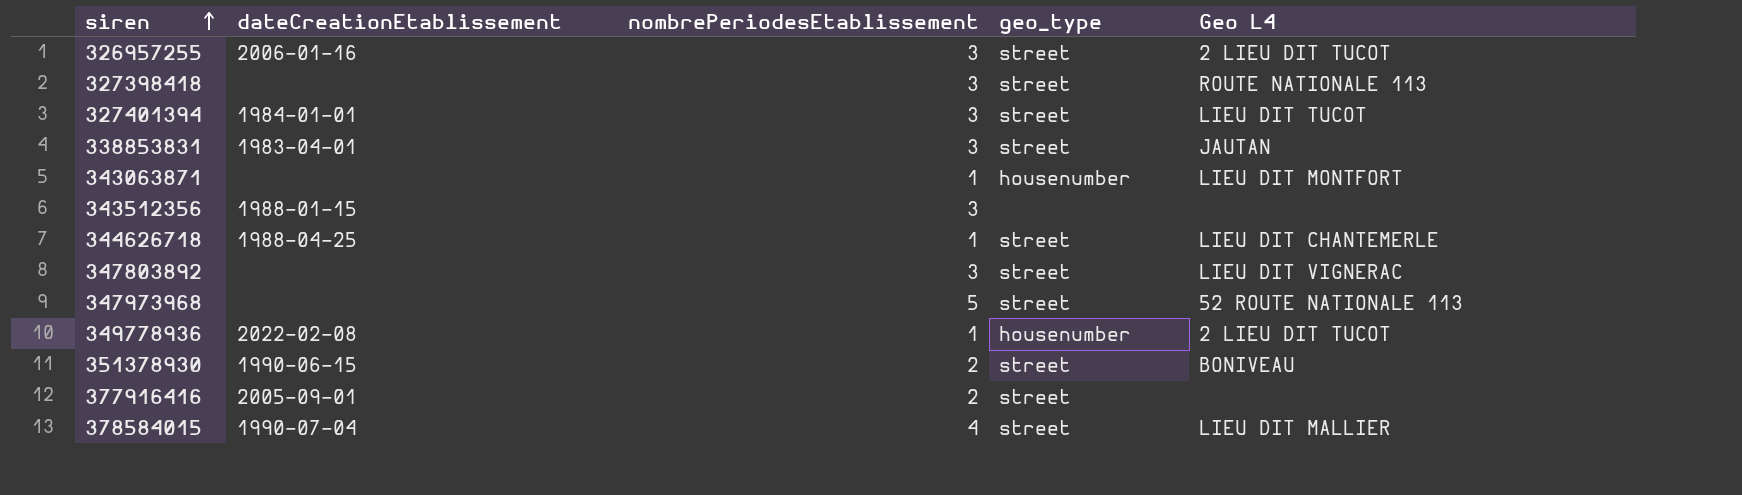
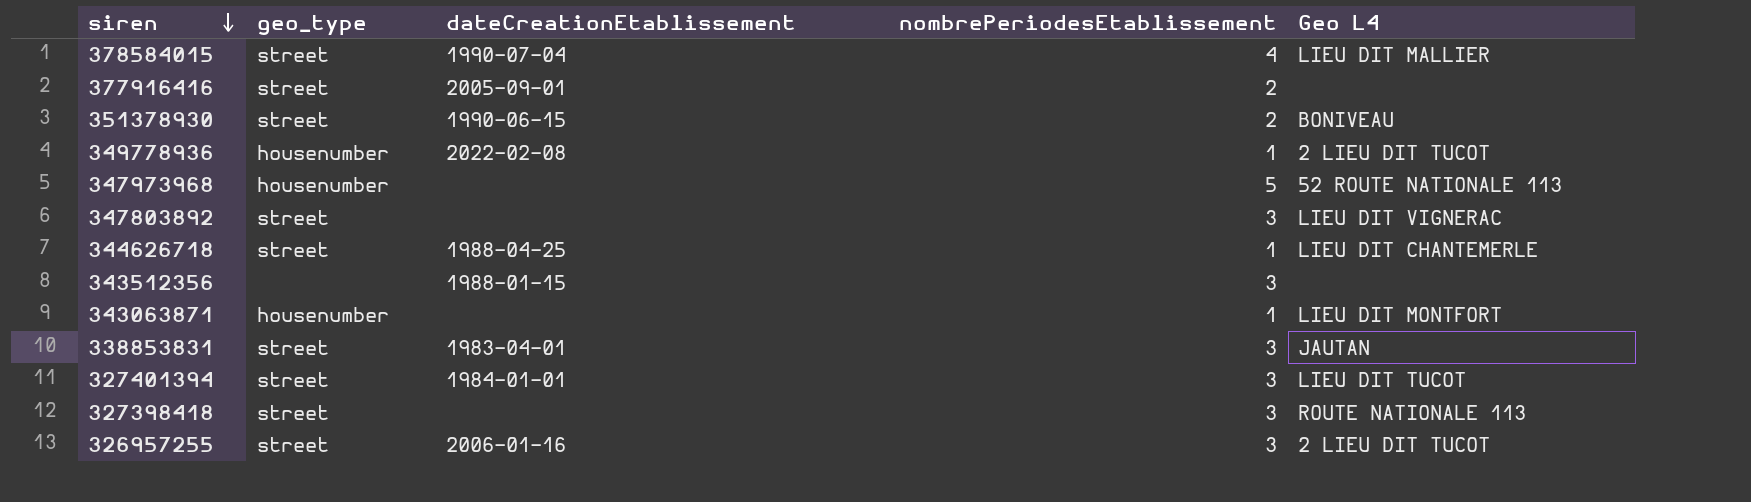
row order: siren ascending -> siren descending
column geo_type | position: 4 -> 2
347973968 | geo_type: street -> housenumber

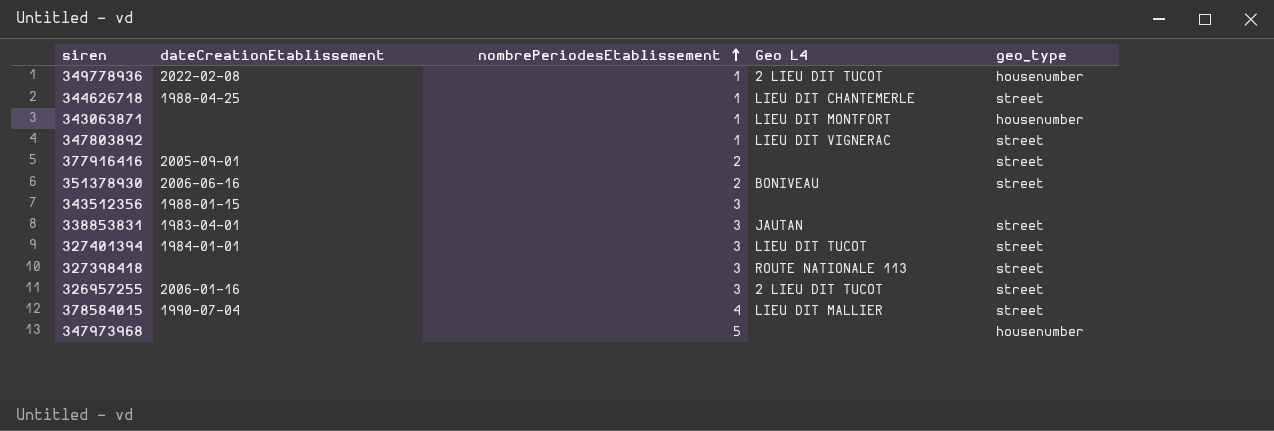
row order: siren descending -> nombrePeriodesEtablissement ascending
column geo_type | position: 2 -> 5
347803892 | nombrePeriodesEtablissement: 3 -> 1
351378930 | dateCreationEtablissement: 1990-06-15 -> 2006-06-16
347973968 | Geo L4: 52 ROUTE NATIONALE 113 -> none

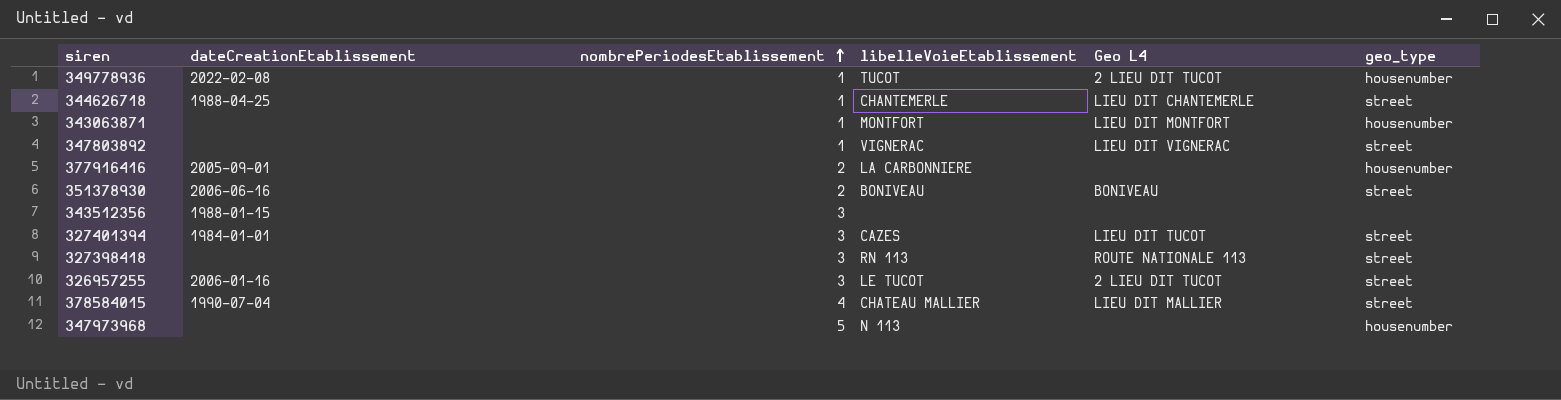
column libelleVoieEtablissement | position: none -> 4
row 338853831: 1983-04-01 | 3 | JAUTAN | street -> none
377916416 | geo_type: street -> housenumber

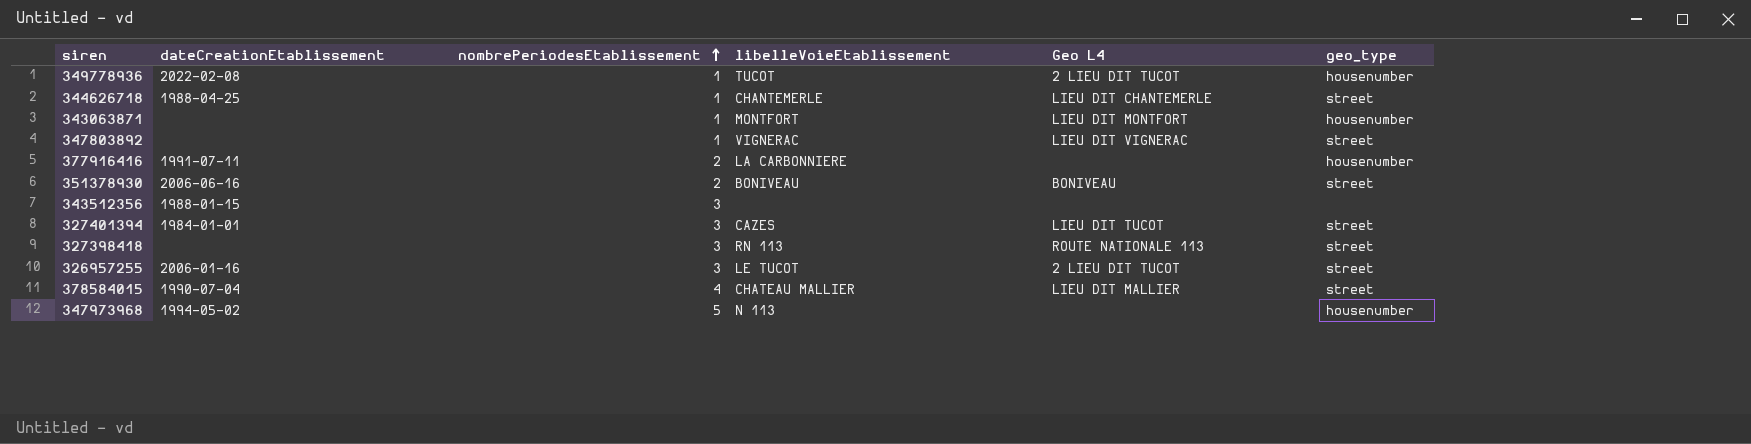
377916416 | dateCreationEtablissement: 2005-09-01 -> 1991-07-11
347973968 | dateCreationEtablissement: none -> 1994-05-02

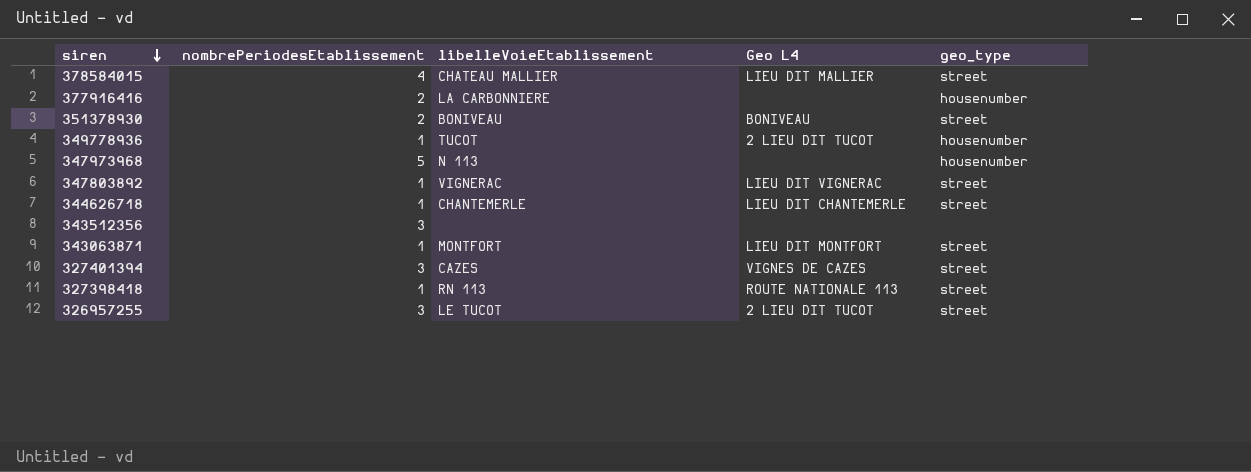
row order: nombrePeriodesEtablissement ascending -> siren descending
column dateCreationEtablissement | position: 2 -> none
343063871 | geo_type: housenumber -> street
327401394 | Geo L4: LIEU DIT TUCOT -> VIGNES DE CAZES
327398418 | nombrePeriodesEtablissement: 3 -> 1

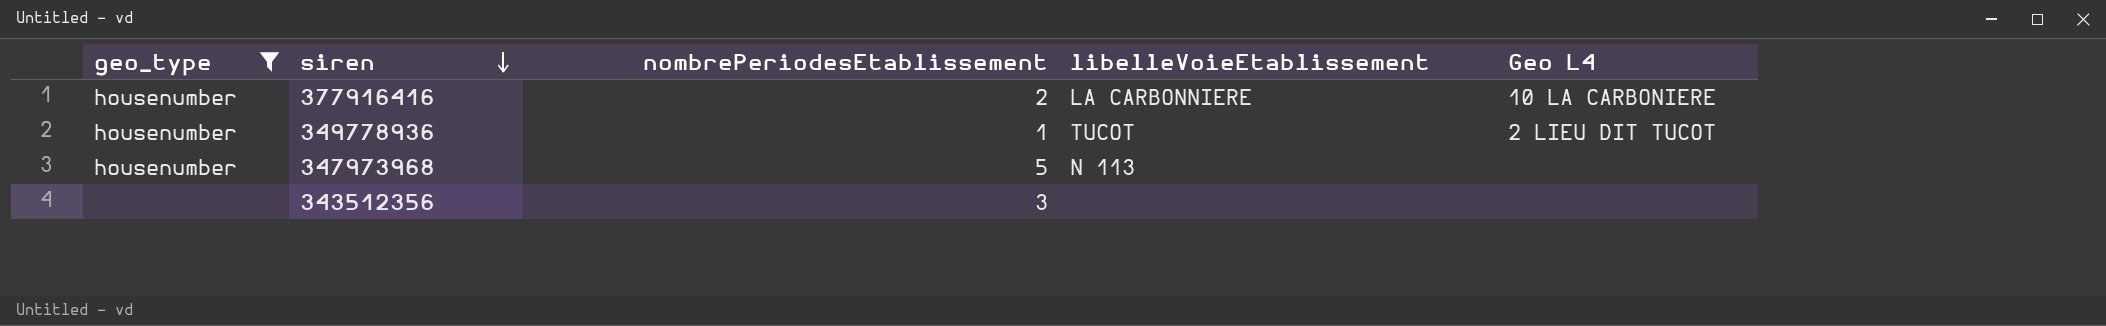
filter: none -> geo_type != street
column geo_type | position: 5 -> 1
377916416 | Geo L4: none -> 10 LA CARBONIERE

